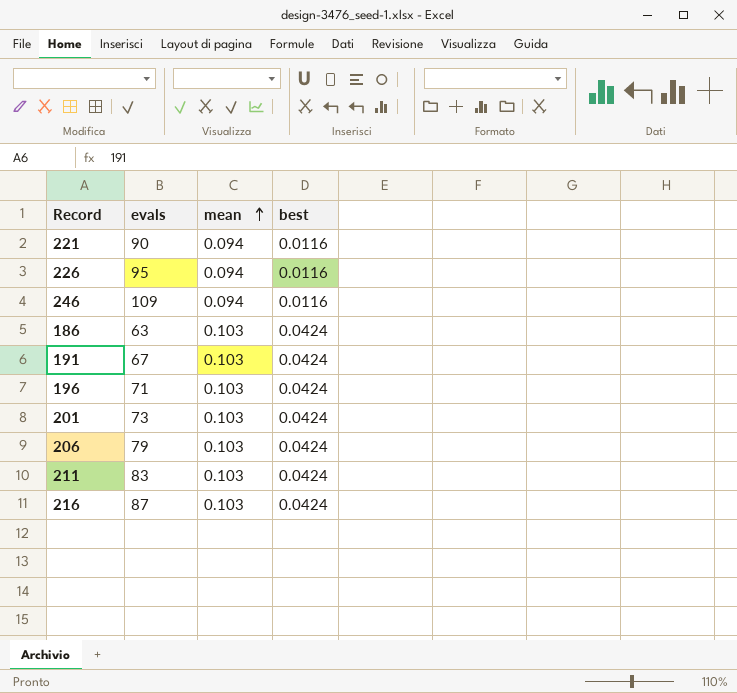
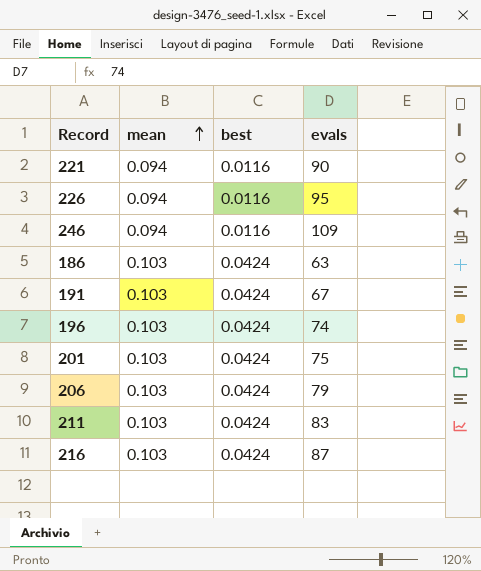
column evals | position: 2 -> 4
196 | evals: 71 -> 74
201 | evals: 73 -> 75

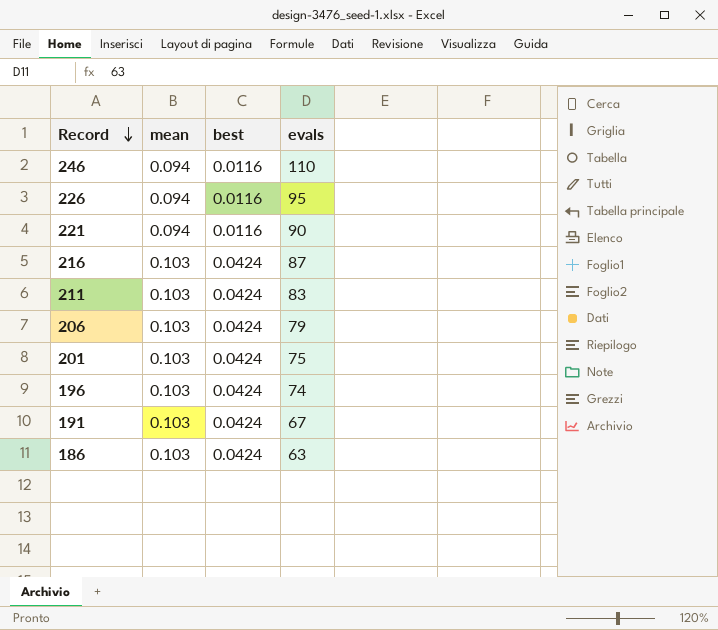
row order: mean ascending -> Record descending
246 | evals: 109 -> 110

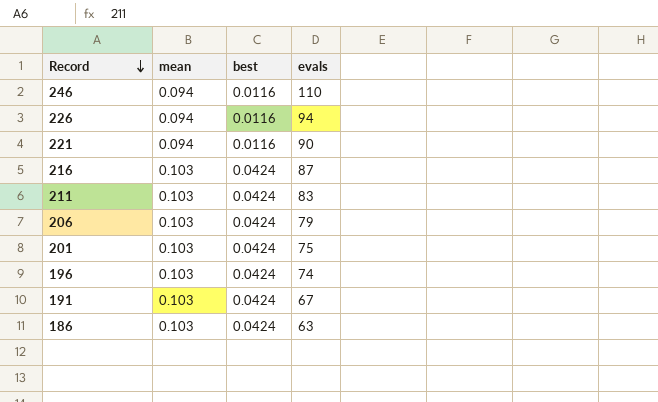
226 | evals: 95 -> 94

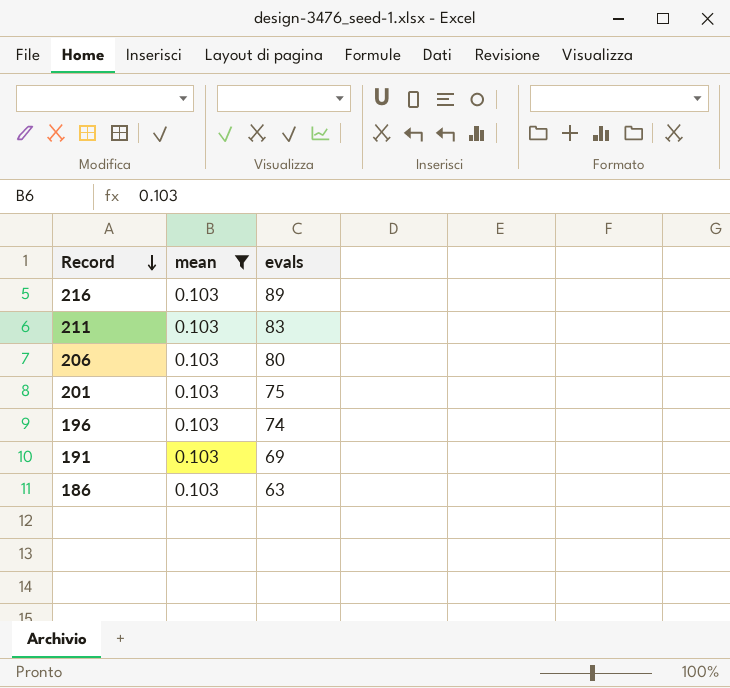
filter: none -> mean = 0.103
column best | position: 3 -> none
216 | evals: 87 -> 89
206 | evals: 79 -> 80
191 | evals: 67 -> 69

